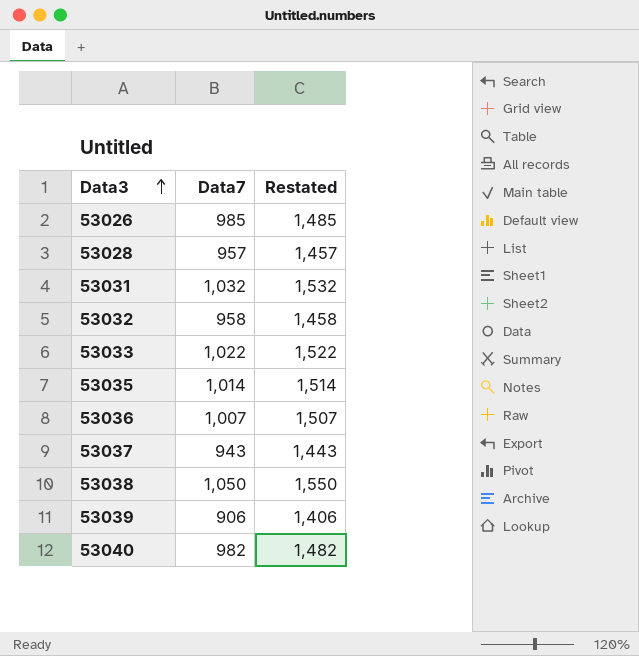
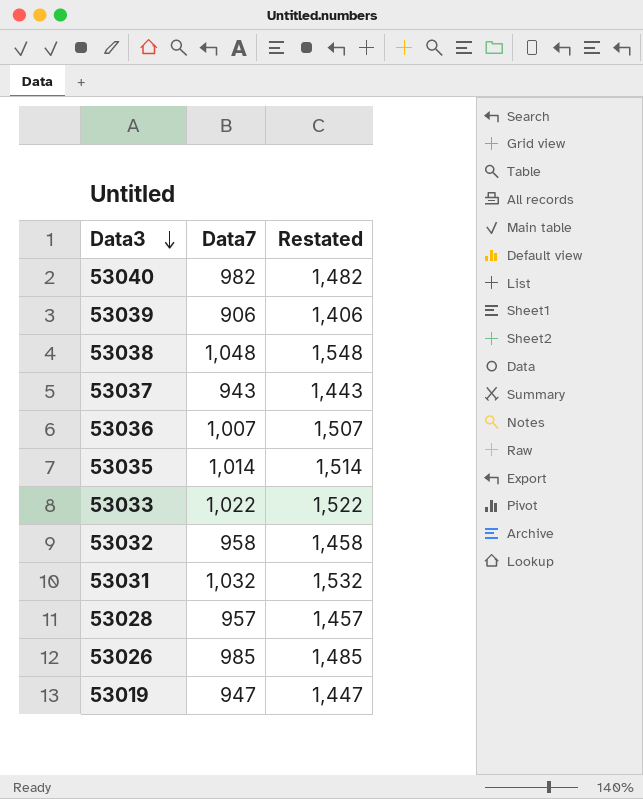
row order: Data3 ascending -> Data3 descending
53038 | Data7: 1,050 -> 1,048
53038 | Restated: 1,550 -> 1,548
row 53019: none -> 947 | 1,447

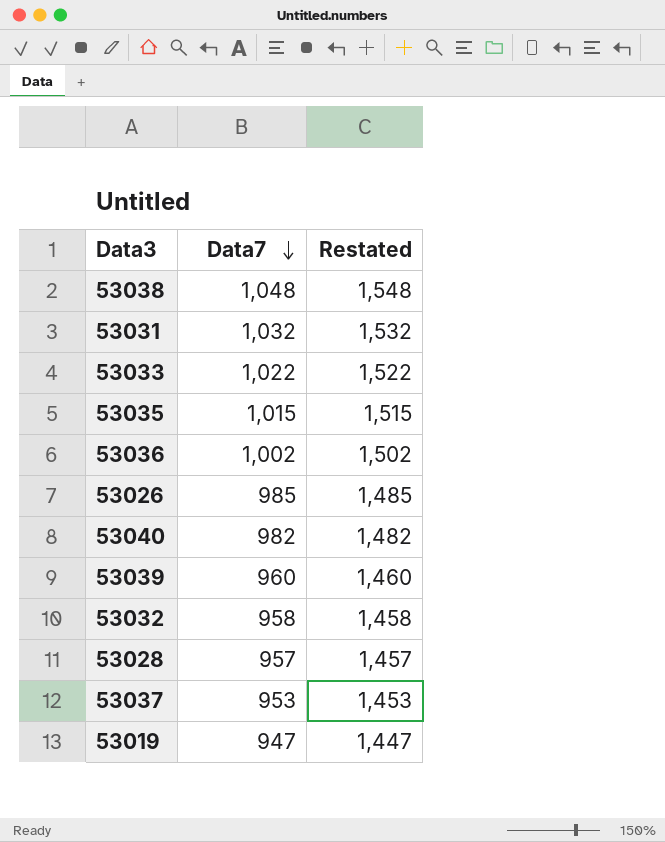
row order: Data3 descending -> Data7 descending
53035 | Data7: 1,014 -> 1,015
53035 | Restated: 1,514 -> 1,515
53036 | Data7: 1,007 -> 1,002
53036 | Restated: 1,507 -> 1,502
53039 | Data7: 906 -> 960
53039 | Restated: 1,406 -> 1,460
53037 | Data7: 943 -> 953
53037 | Restated: 1,443 -> 1,453

